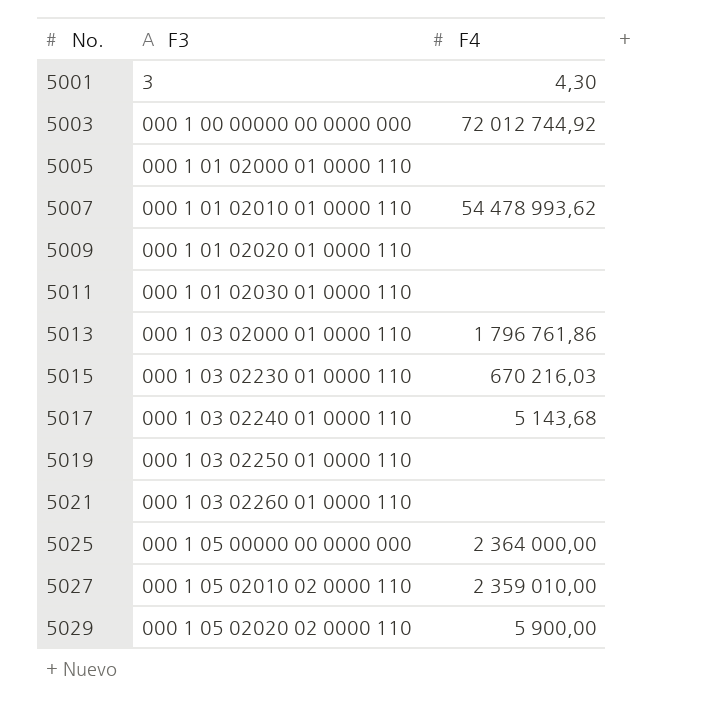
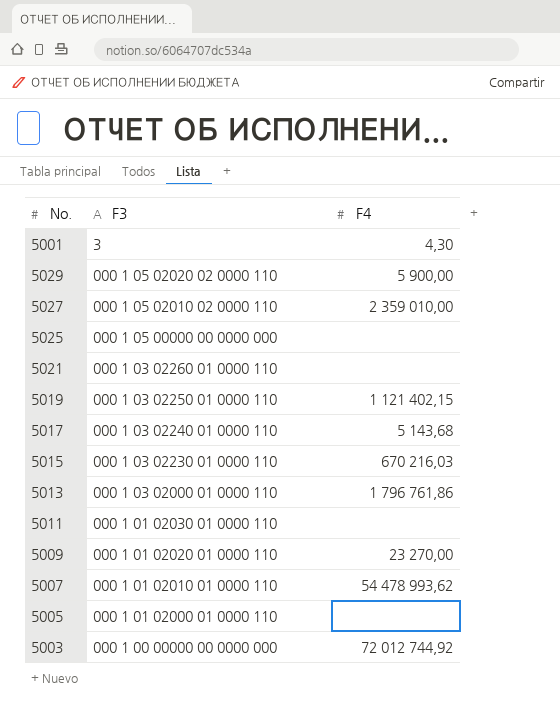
row order: No. ascending -> F3 descending
5025 | F4: 2 364 000,00 -> none
5019 | F4: none -> 1 121 402,15
5009 | F4: none -> 23 270,00

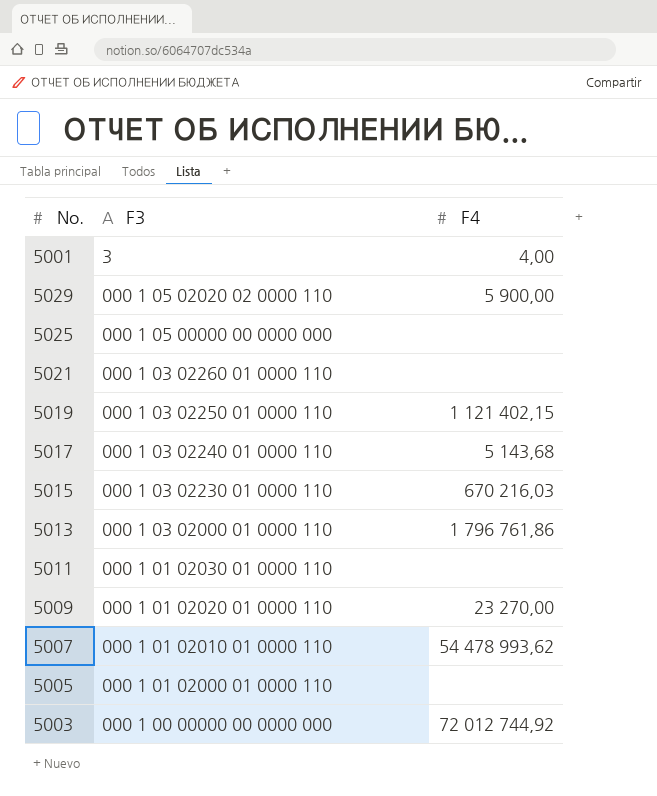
row 5027: 000 1 05 02010 02 0000 110 | 2 359 010,00 -> none
5001 | F4: 4,30 -> 4,00

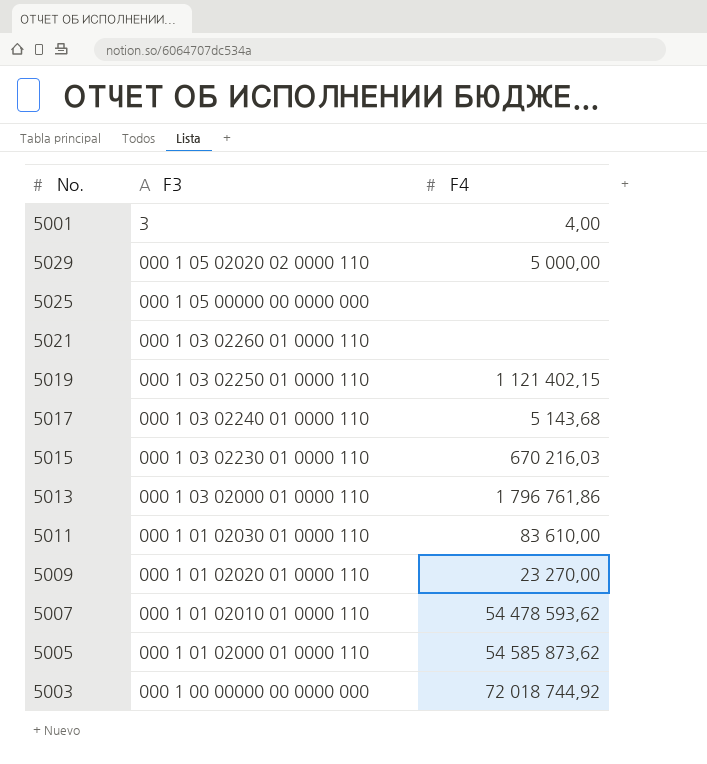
5029 | F4: 5 900,00 -> 5 000,00
5011 | F4: none -> 83 610,00
5007 | F4: 54 478 993,62 -> 54 478 593,62
5005 | F4: none -> 54 585 873,62
5003 | F4: 72 012 744,92 -> 72 018 744,92

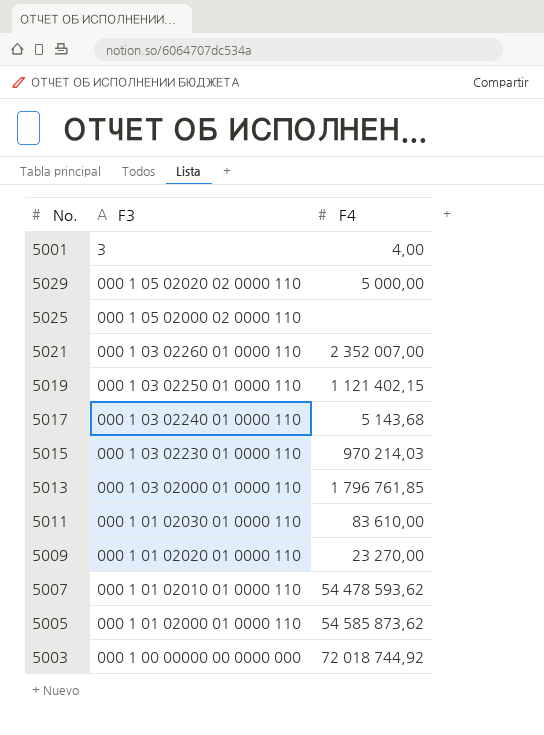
5025 | F3: 000 1 05 00000 00 0000 000 -> 000 1 05 02000 02 0000 110
5021 | F4: none -> 2 352 007,00
5015 | F4: 670 216,03 -> 970 214,03
5013 | F4: 1 796 761,86 -> 1 796 761,85

